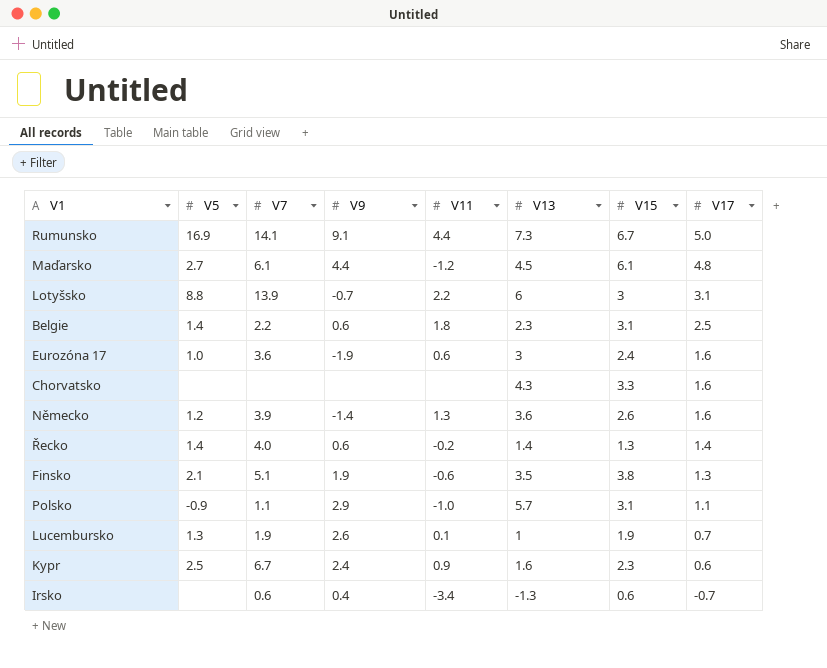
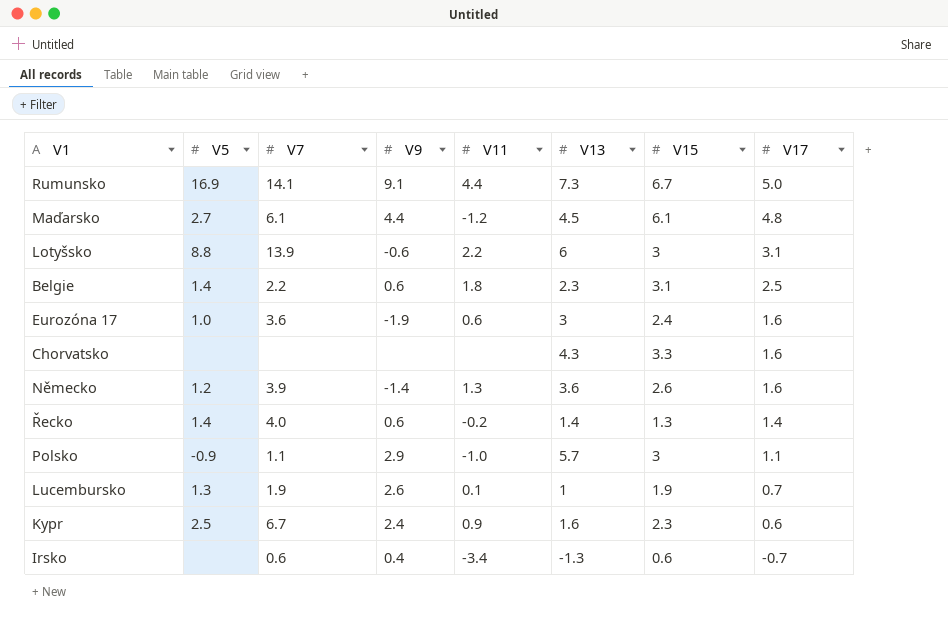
row Finsko: 2.1 | 5.1 | 1.9 | -0.6 | 3.5 | 3.8 | 1.3 -> none
Lotyšsko | V9: -0.7 -> -0.6
Polsko | V15: 3.1 -> 3

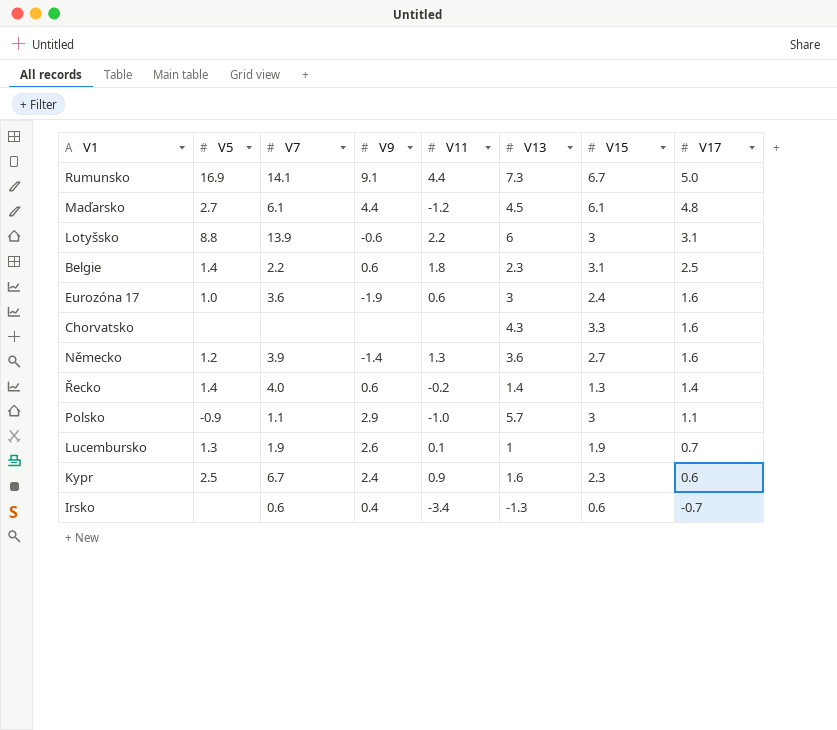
Německo | V15: 2.6 -> 2.7

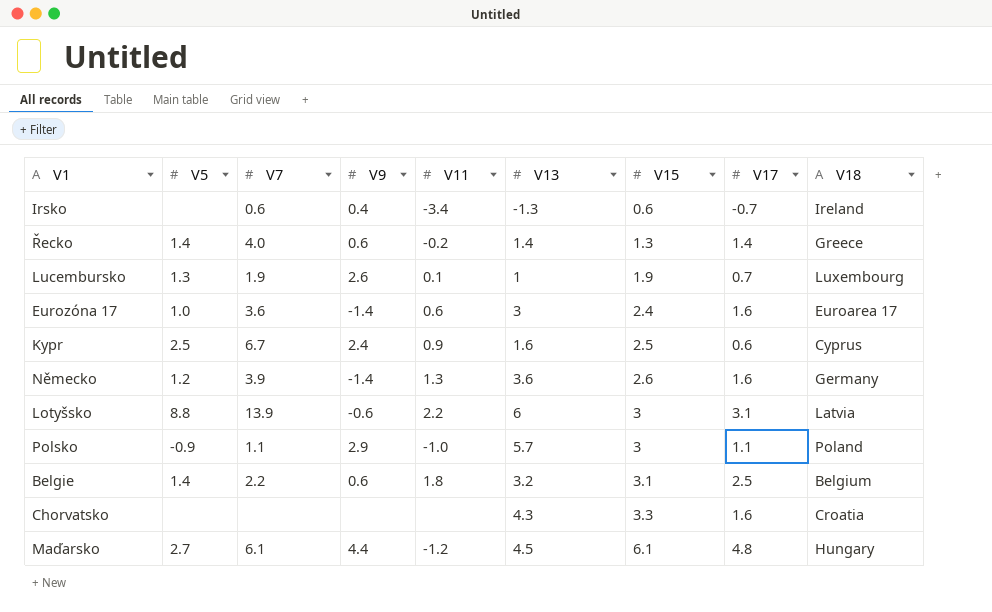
row order: V17 descending -> V15 ascending
column V18 | position: none -> 9
row Rumunsko: 16.9 | 14.1 | 9.1 | 4.4 | 7.3 | 6.7 | 5.0 -> none
Eurozóna 17 | V9: -1.9 -> -1.4
Kypr | V15: 2.3 -> 2.5
Německo | V15: 2.7 -> 2.6
Belgie | V13: 2.3 -> 3.2

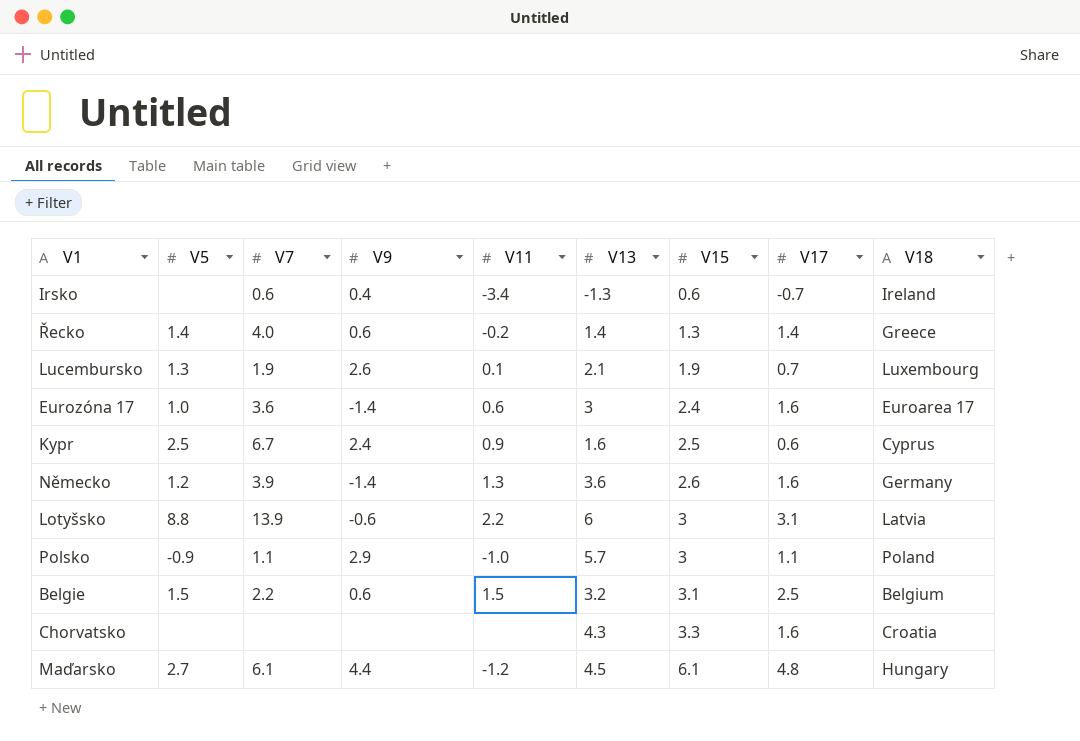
Lucembursko | V13: 1 -> 2.1
Belgie | V5: 1.4 -> 1.5
Belgie | V11: 1.8 -> 1.5

